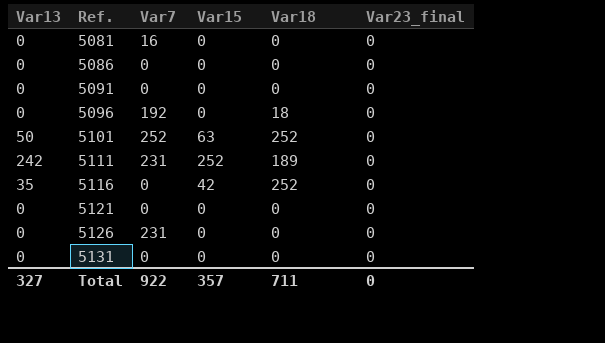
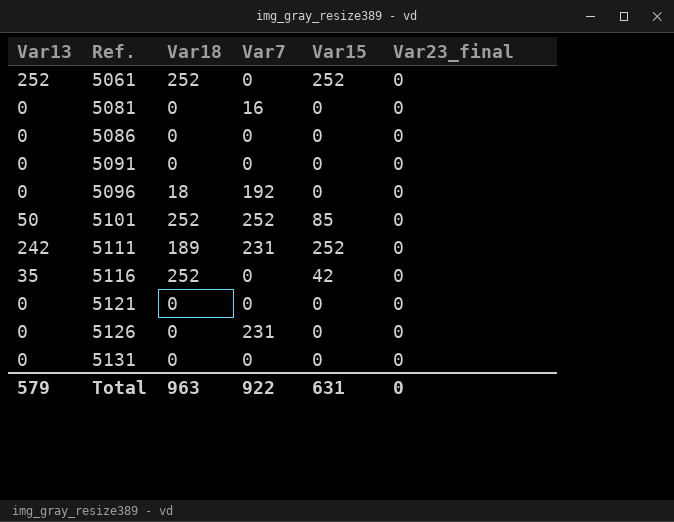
column Var18 | position: 5 -> 3
row 5061: none -> 252 | 252 | 0 | 252 | 0
5101 | Var15: 63 -> 85
Total | Var13: 327 -> 579
Total | Var18: 711 -> 963
Total | Var15: 357 -> 631

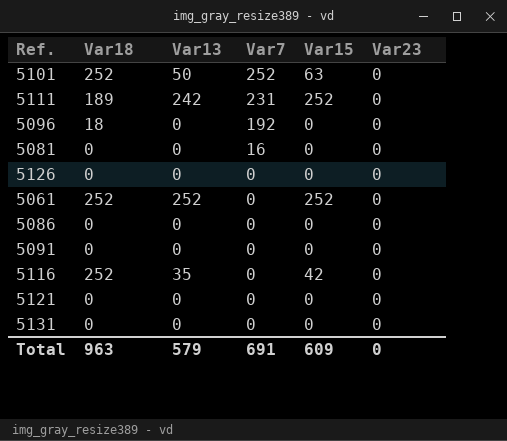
row order: Ref. ascending -> Var7 descending
column Var13 | position: 1 -> 3
column name: Var23_final -> Var23
5101 | Var15: 85 -> 63
5126 | Var7: 231 -> 0
Total | Var7: 922 -> 691
Total | Var15: 631 -> 609

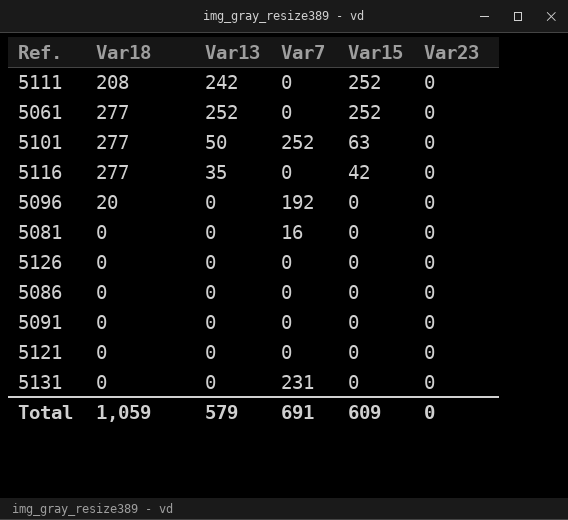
row order: Var7 descending -> Var15 descending
5111 | Var18: 189 -> 208
5111 | Var7: 231 -> 0
5061 | Var18: 252 -> 277
5101 | Var18: 252 -> 277
5116 | Var18: 252 -> 277
5096 | Var18: 18 -> 20
5131 | Var7: 0 -> 231
Total | Var18: 963 -> 1,059

